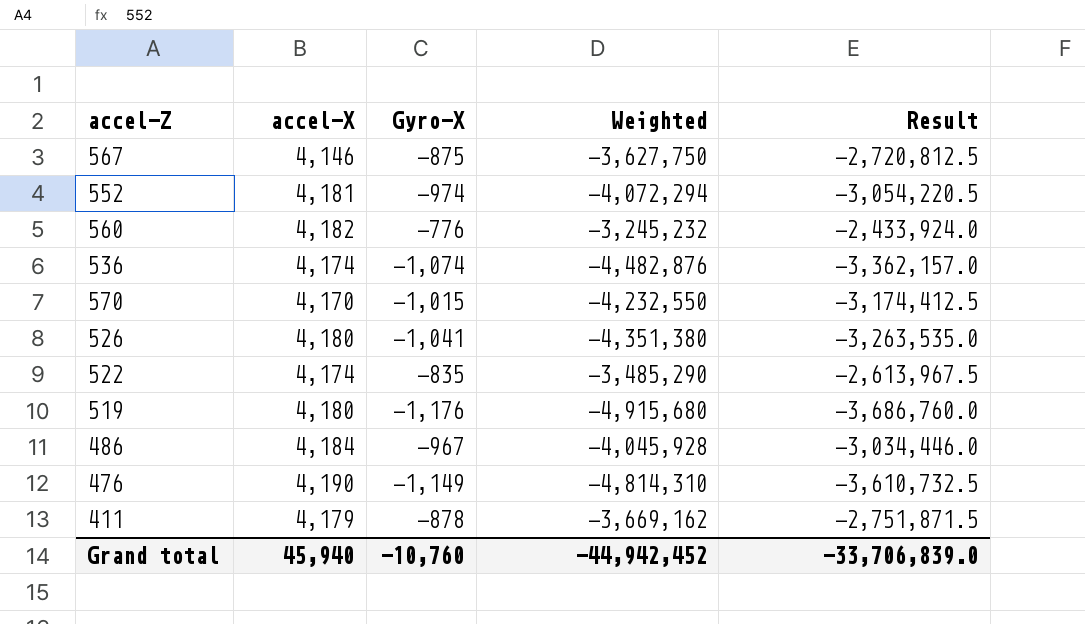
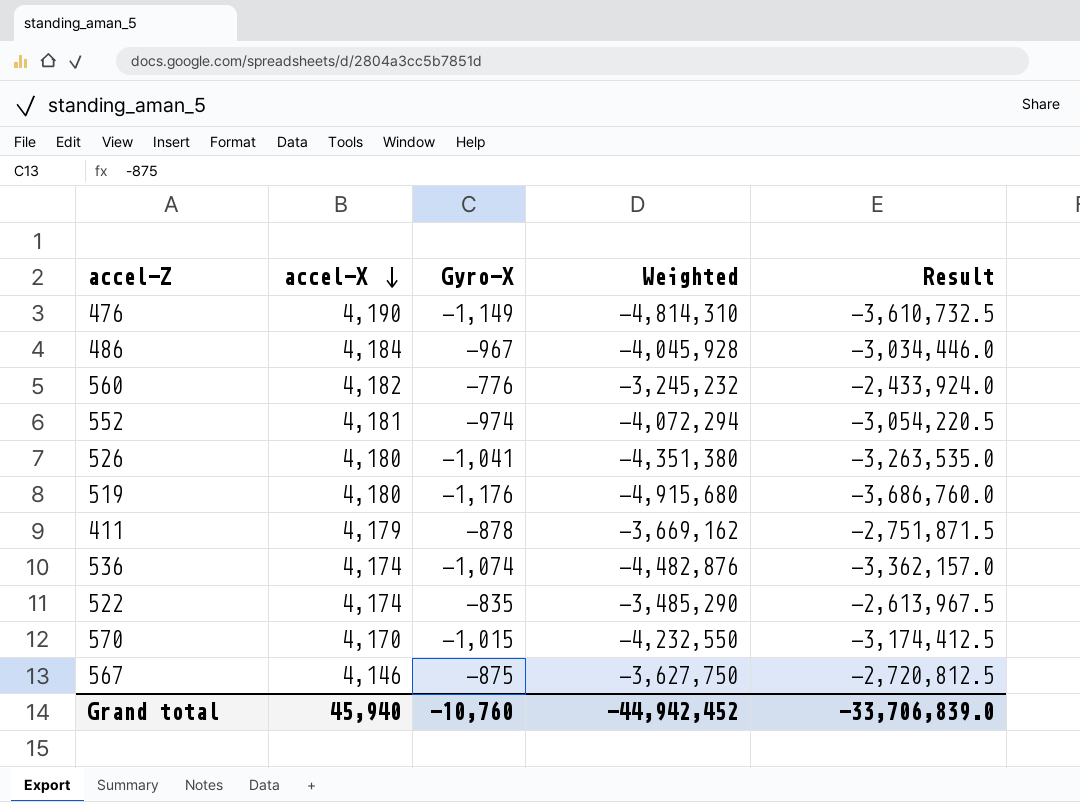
row order: none -> accel-X descending

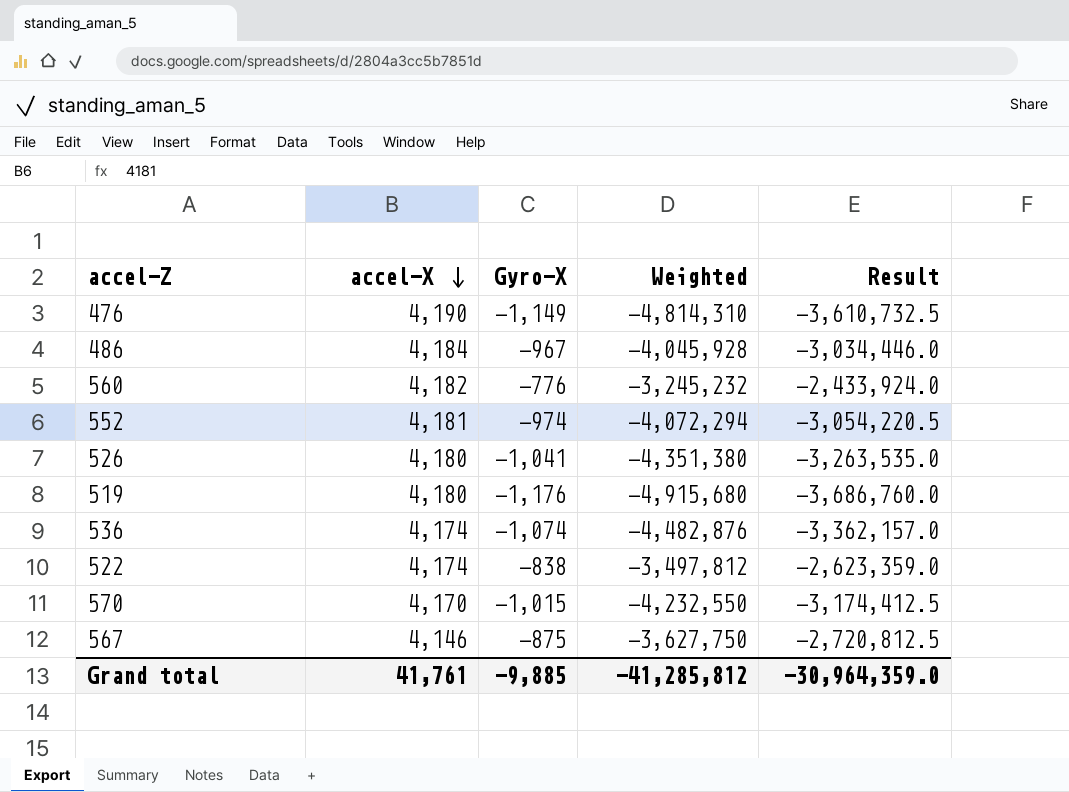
row 411: 4,179 | -878 | -3,669,162 | -2,751,871.5 -> none
522 | Gyro-X: -835 -> -838
522 | Weighted: -3,485,290 -> -3,497,812
522 | Result: -2,613,967.5 -> -2,623,359.0
Grand total | accel-X: 45,940 -> 41,761
Grand total | Gyro-X: -10,760 -> -9,885
Grand total | Weighted: -44,942,452 -> -41,285,812
Grand total | Result: -33,706,839.0 -> -30,964,359.0

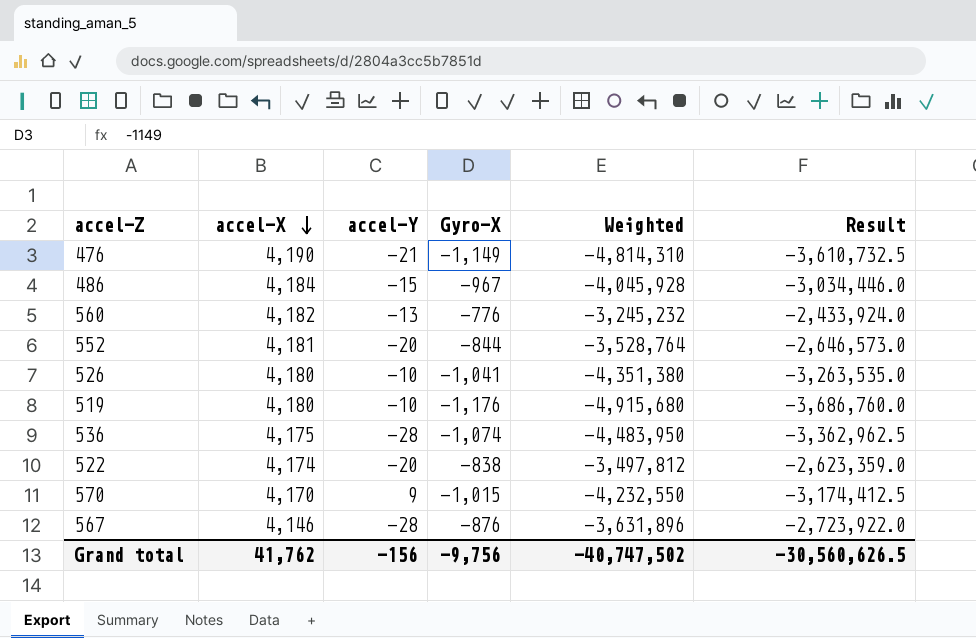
column accel-Y | position: none -> 3
552 | Gyro-X: -974 -> -844
552 | Weighted: -4,072,294 -> -3,528,764
552 | Result: -3,054,220.5 -> -2,646,573.0
536 | accel-X: 4,174 -> 4,175
536 | Weighted: -4,482,876 -> -4,483,950
536 | Result: -3,362,157.0 -> -3,362,962.5
567 | Gyro-X: -875 -> -876
567 | Weighted: -3,627,750 -> -3,631,896
567 | Result: -2,720,812.5 -> -2,723,922.0
Grand total | accel-X: 41,761 -> 41,762
Grand total | Gyro-X: -9,885 -> -9,756
Grand total | Weighted: -41,285,812 -> -40,747,502
Grand total | Result: -30,964,359.0 -> -30,560,626.5

